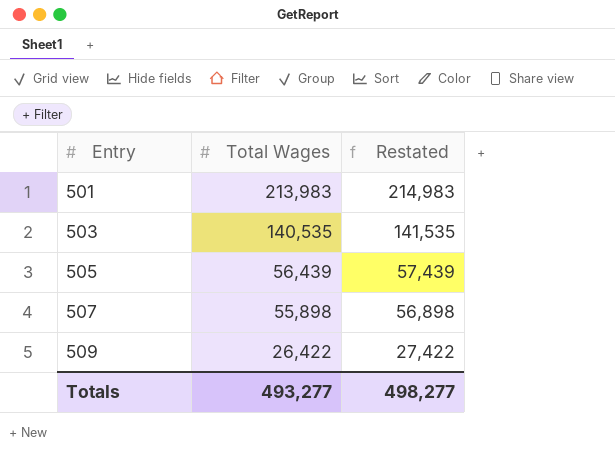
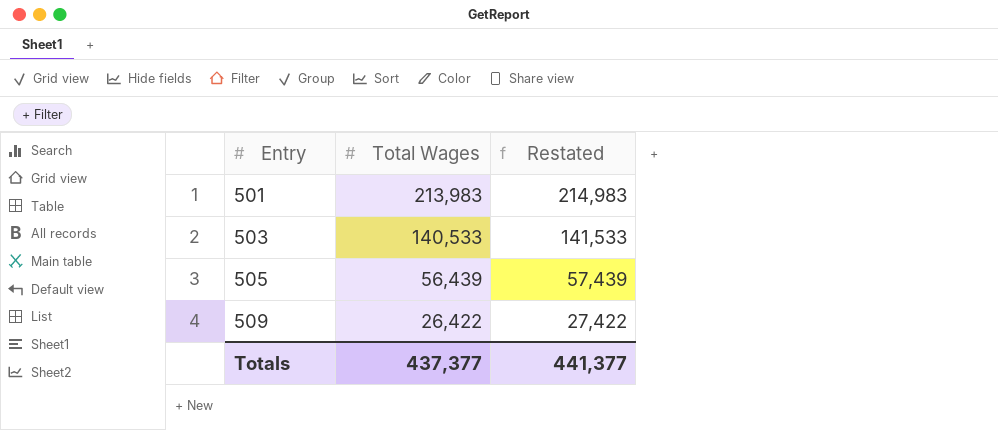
row 507: 55,898 | 56,898 -> none
503 | Total Wages: 140,535 -> 140,533
503 | Restated: 141,535 -> 141,533
Totals | Total Wages: 493,277 -> 437,377
Totals | Restated: 498,277 -> 441,377

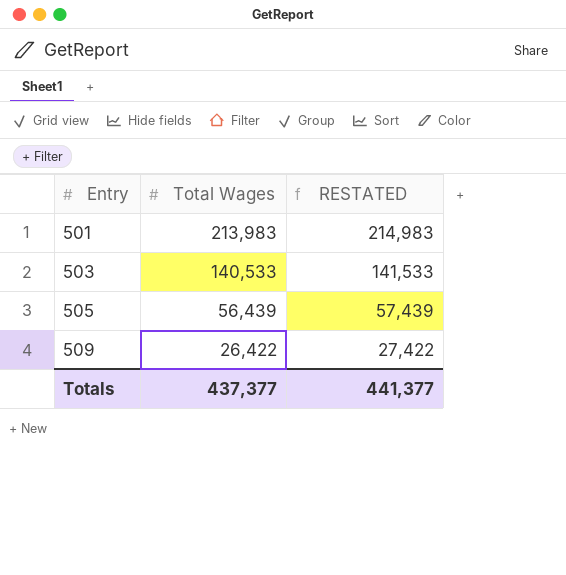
column name: Restated -> RESTATED

